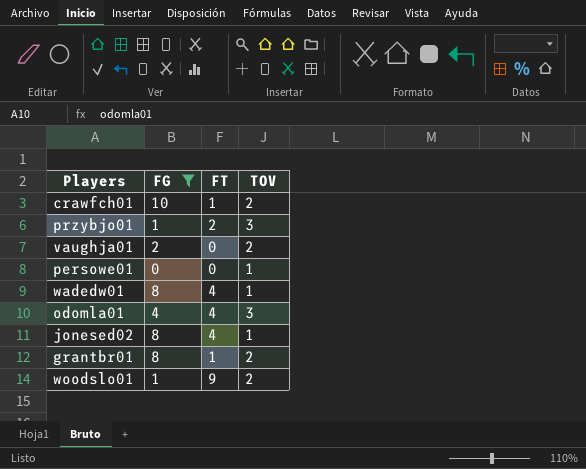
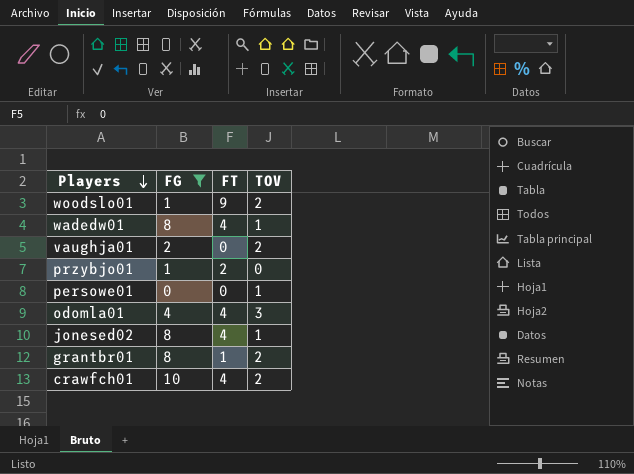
row order: none -> Players descending
przybjo01 | TOV: 3 -> 0
crawfch01 | FT: 1 -> 4

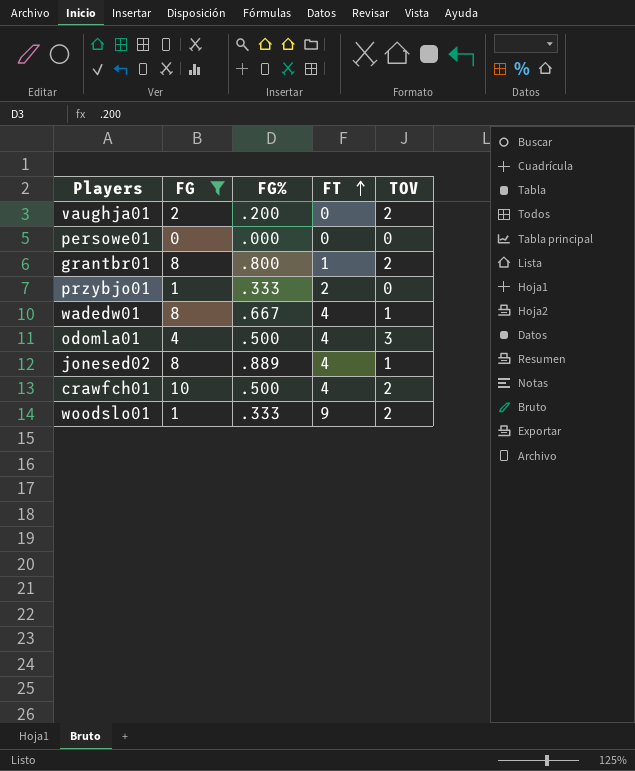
row order: Players descending -> FT ascending
column FG% | position: none -> 3
persowe01 | TOV: 1 -> 0

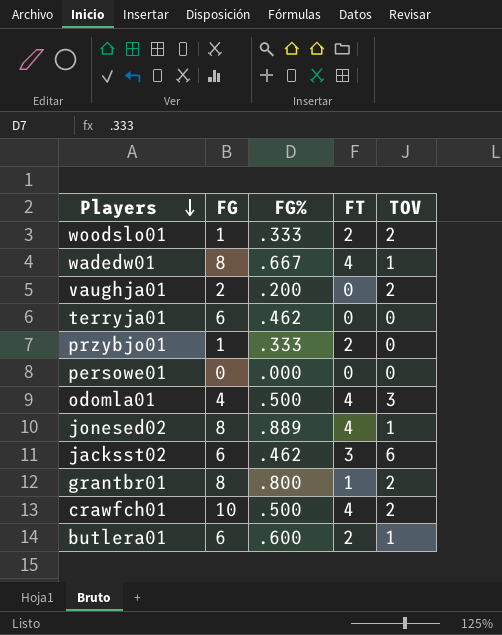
filter: FG != 6 -> none
row order: FT ascending -> Players descending
woodslo01 | FT: 9 -> 2

